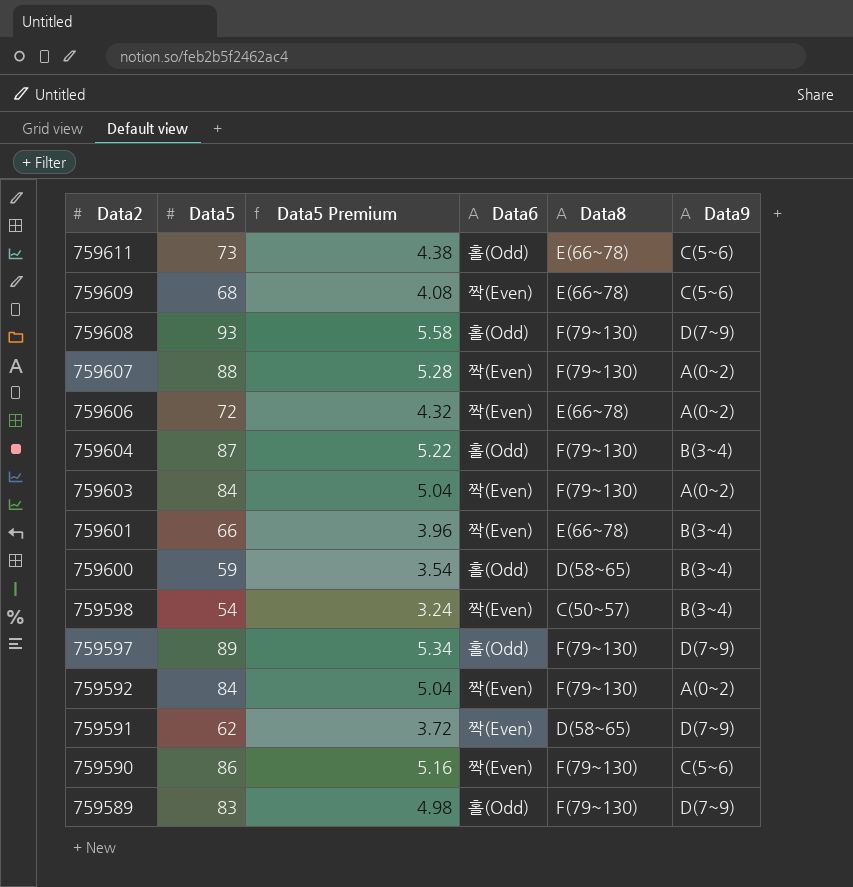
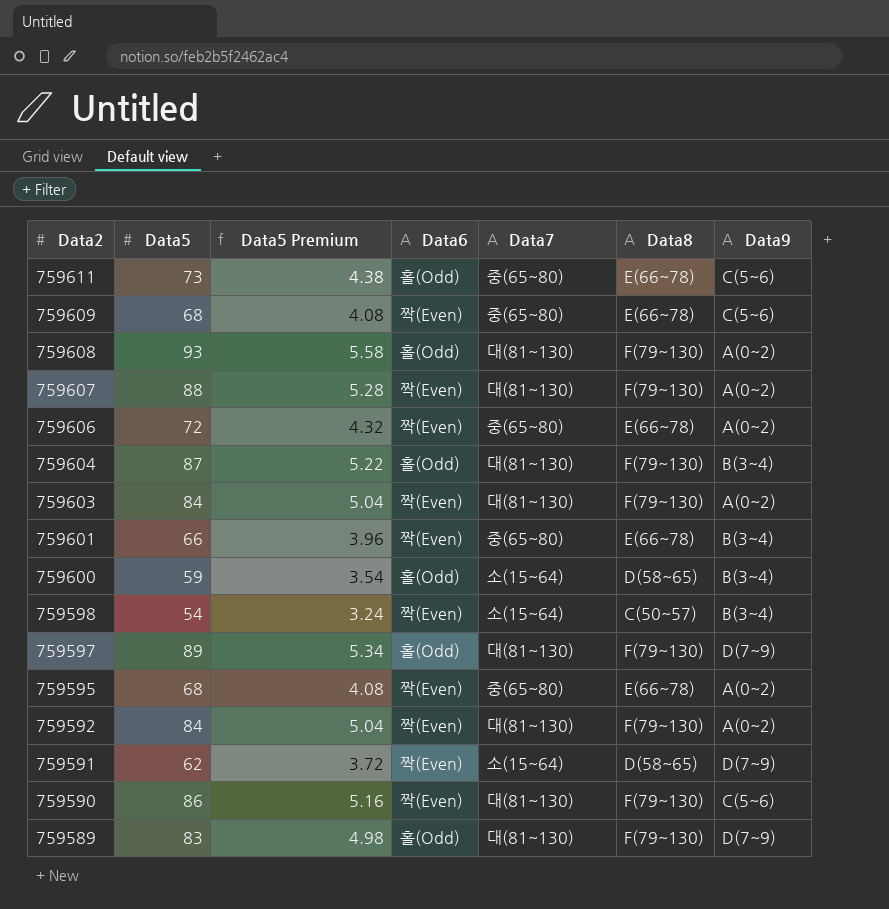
column Data7 | position: none -> 5
759608 | Data9: D(7~9) -> A(0~2)
row 759595: none -> 68 | 4.08 | 짝(Even) | 중(65~80) | E(66~78) | A(0~2)

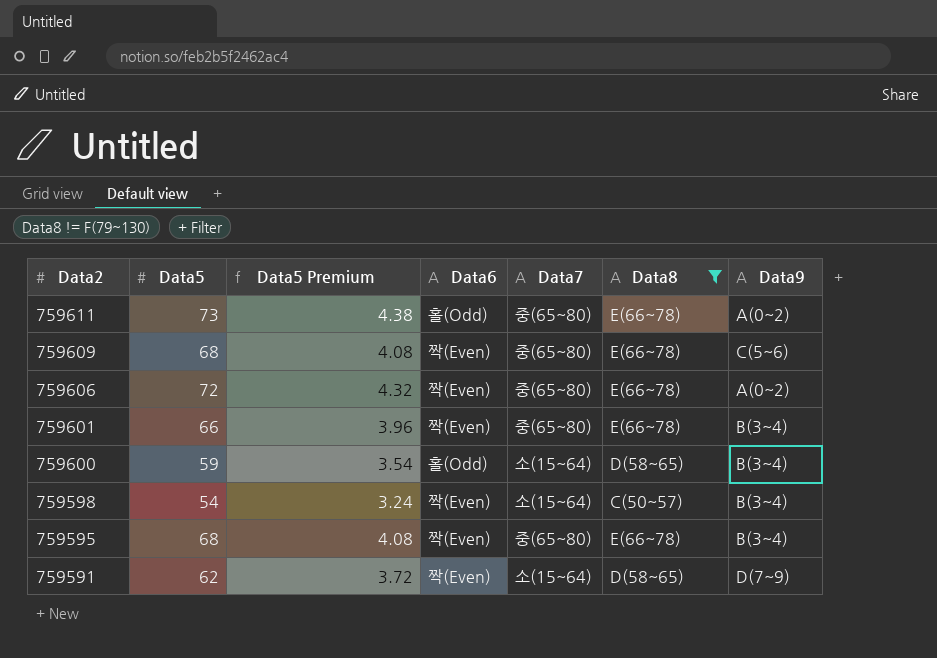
filter: none -> Data8 != F(79~130)
759611 | Data9: C(5~6) -> A(0~2)
759595 | Data9: A(0~2) -> B(3~4)

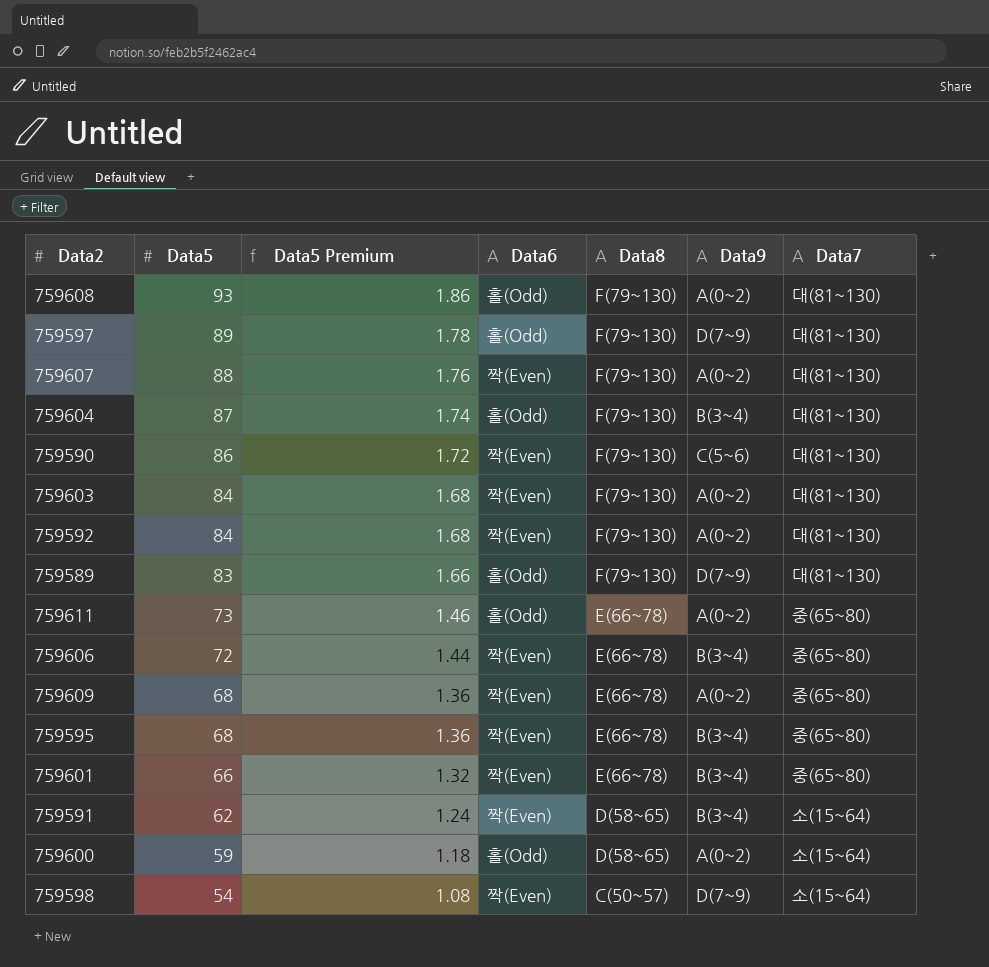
filter: Data8 != F(79~130) -> none
row order: Data2 descending -> Data5 descending
column Data5 Premium | formula: [Data5] * 0.06 -> [Data5] * 0.02
column Data7 | position: 5 -> 7
759606 | Data9: A(0~2) -> B(3~4)
759609 | Data9: C(5~6) -> A(0~2)
759591 | Data9: D(7~9) -> B(3~4)
759600 | Data9: B(3~4) -> A(0~2)
759598 | Data9: B(3~4) -> D(7~9)

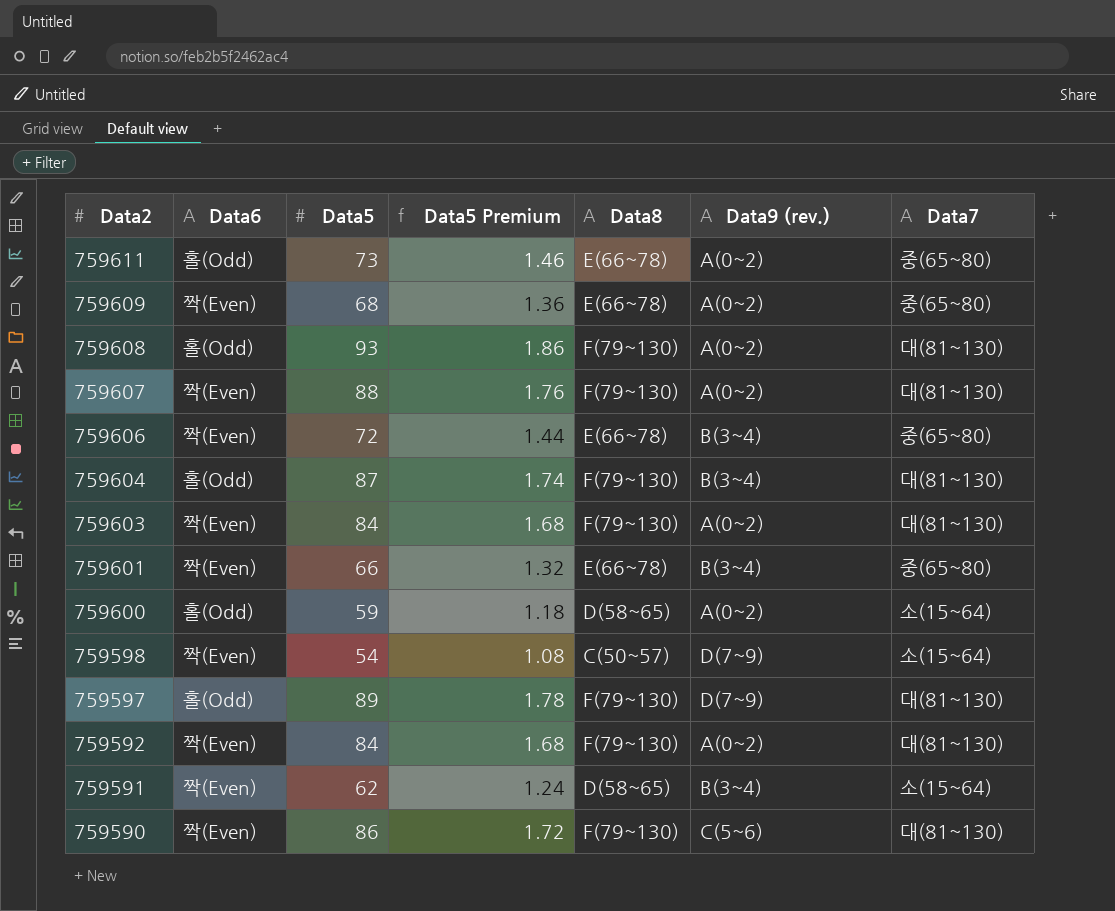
row order: Data5 descending -> Data2 descending
column Data6 | position: 4 -> 2
column name: Data9 -> Data9 (rev.)
row 759589: 83 | 1.66 | 홀(Odd) | F(79~130) | D(7~9) | 대(81~130) -> none
row 759595: 68 | 1.36 | 짝(Even) | E(66~78) | B(3~4) | 중(65~80) -> none

